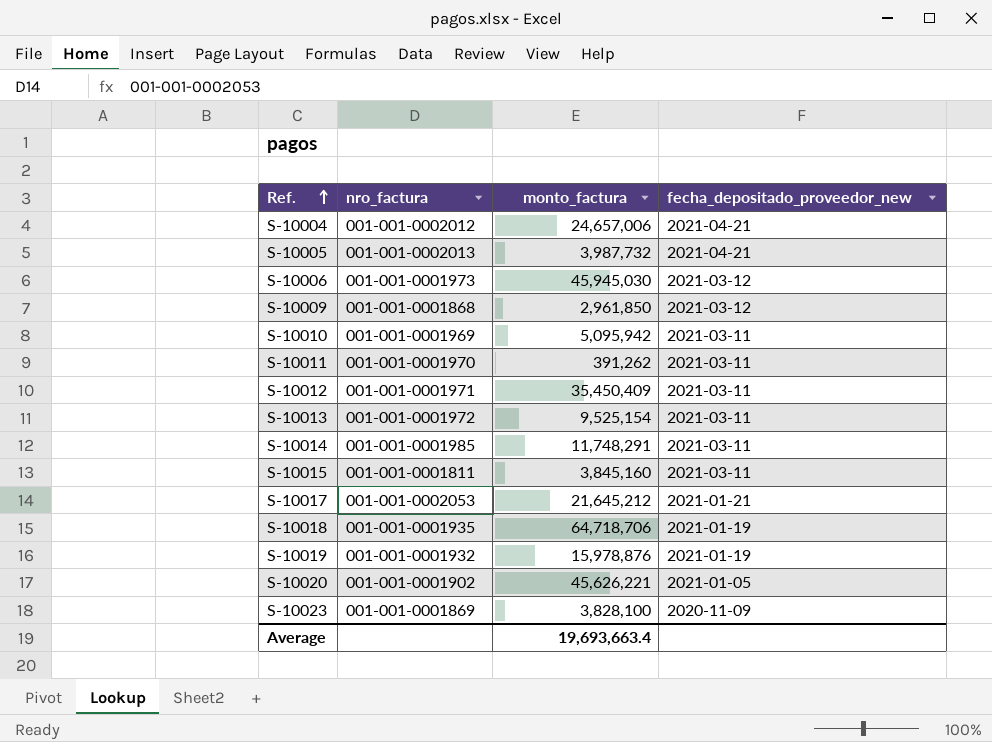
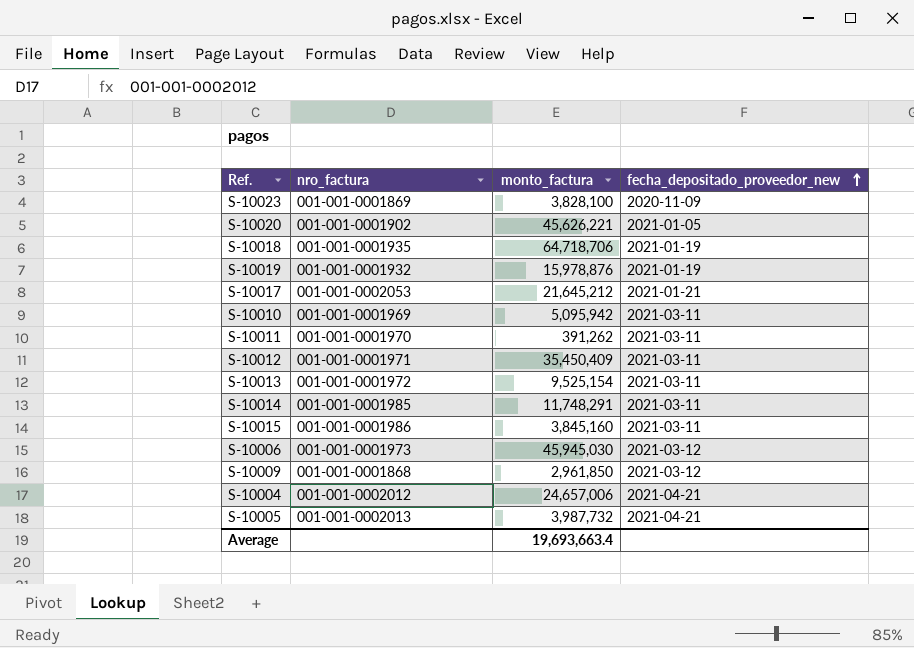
row order: Ref. ascending -> fecha_depositado_proveedor_new ascending
S-10015 | nro_factura: 001-001-0001811 -> 001-001-0001986

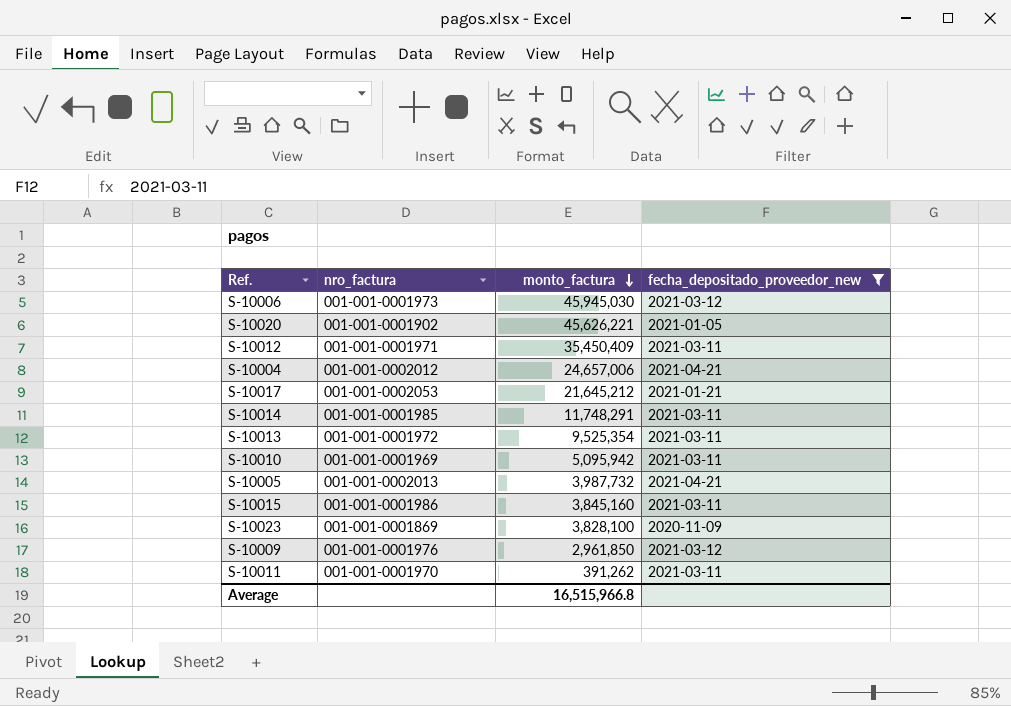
filter: none -> fecha_depositado_proveedor_new != 2021-01-19
row order: fecha_depositado_proveedor_new ascending -> monto_factura descending
S-10013 | monto_factura: 9,525,154 -> 9,525,354
S-10009 | nro_factura: 001-001-0001868 -> 001-001-0001976
Average | monto_factura: 19,693,663.4 -> 16,515,966.8

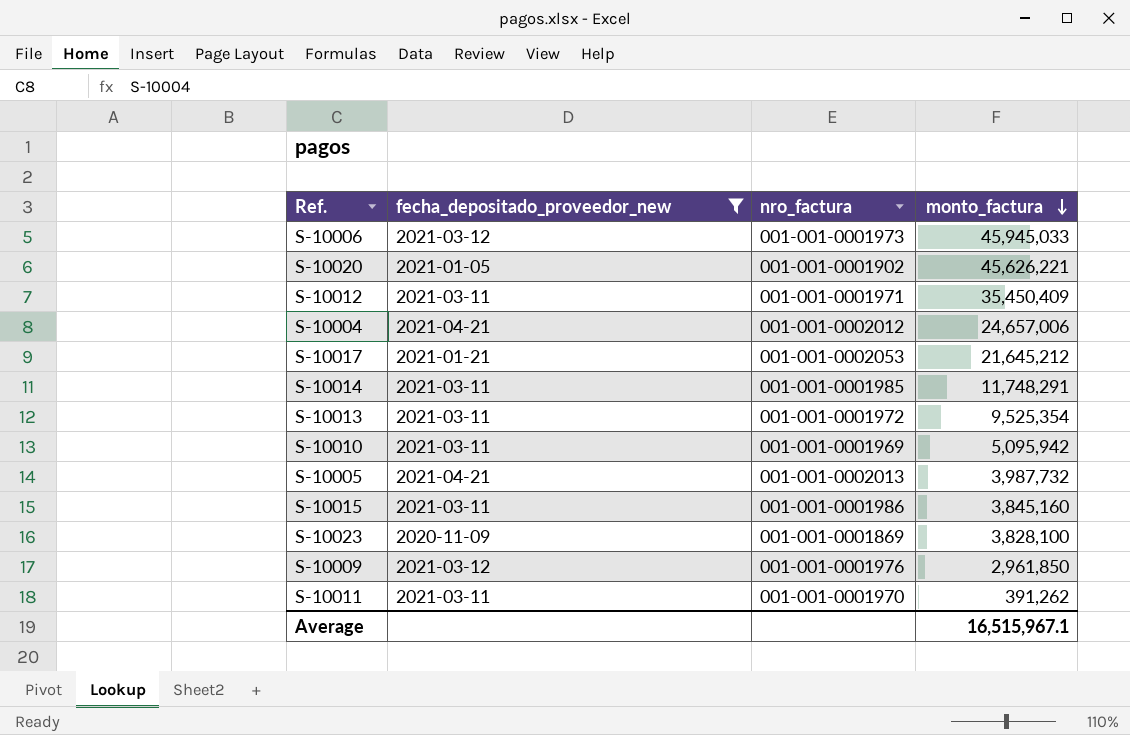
column fecha_depositado_proveedor_new | position: 4 -> 2
S-10006 | monto_factura: 45,945,030 -> 45,945,033
Average | monto_factura: 16,515,966.8 -> 16,515,967.1

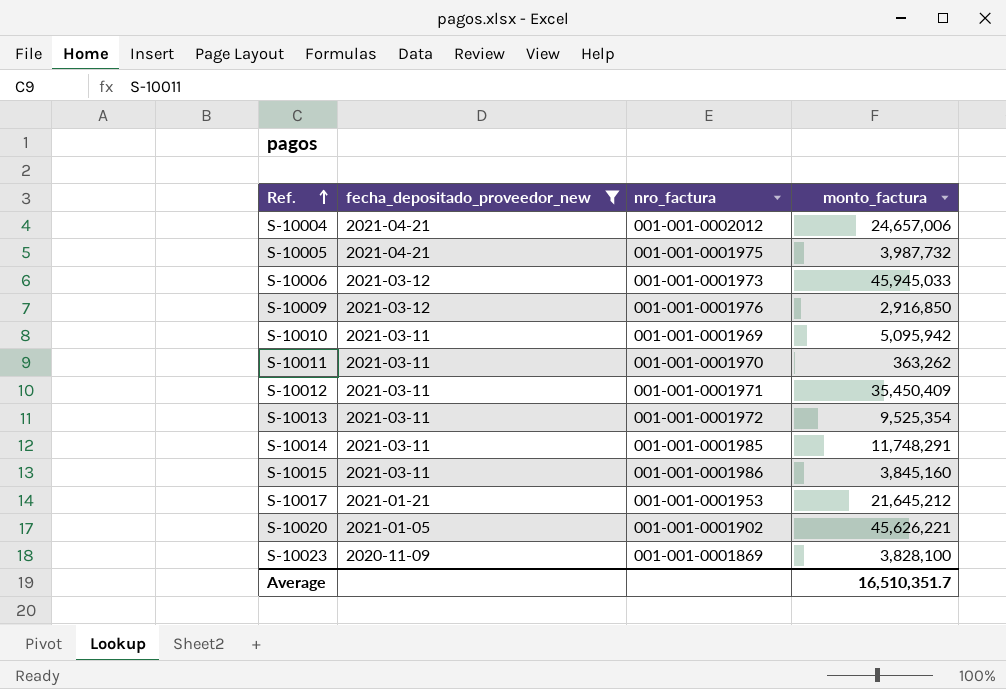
row order: monto_factura descending -> Ref. ascending
S-10005 | nro_factura: 001-001-0002013 -> 001-001-0001975
S-10009 | monto_factura: 2,961,850 -> 2,916,850
S-10011 | monto_factura: 391,262 -> 363,262
S-10017 | nro_factura: 001-001-0002053 -> 001-001-0001953
Average | monto_factura: 16,515,967.1 -> 16,510,351.7

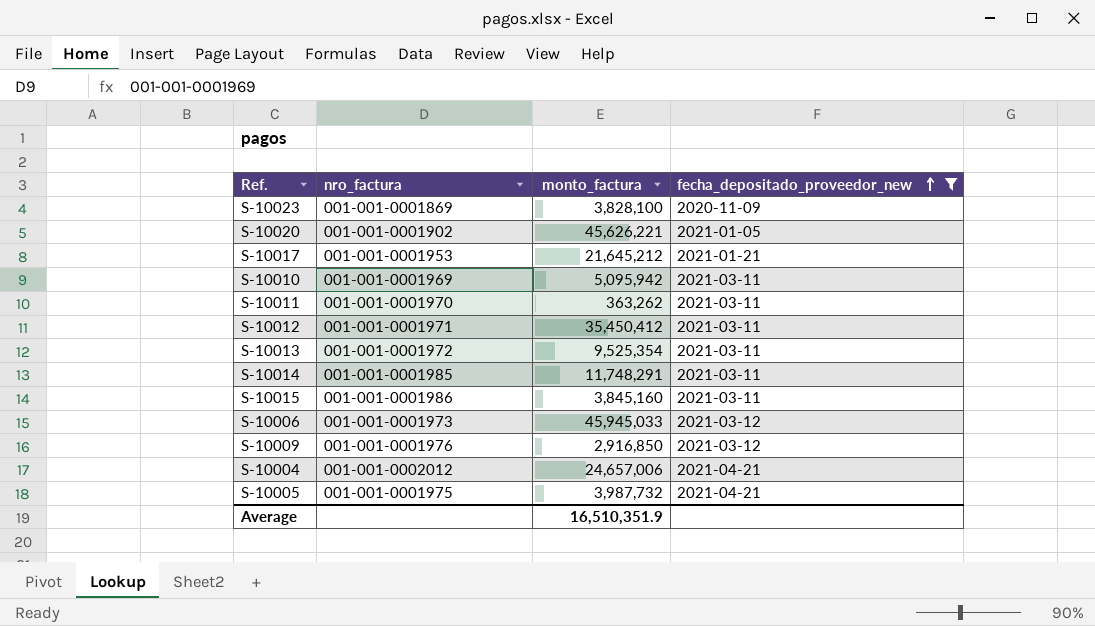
row order: Ref. ascending -> fecha_depositado_proveedor_new ascending
column fecha_depositado_proveedor_new | position: 2 -> 4
S-10012 | monto_factura: 35,450,409 -> 35,450,412
Average | monto_factura: 16,510,351.7 -> 16,510,351.9

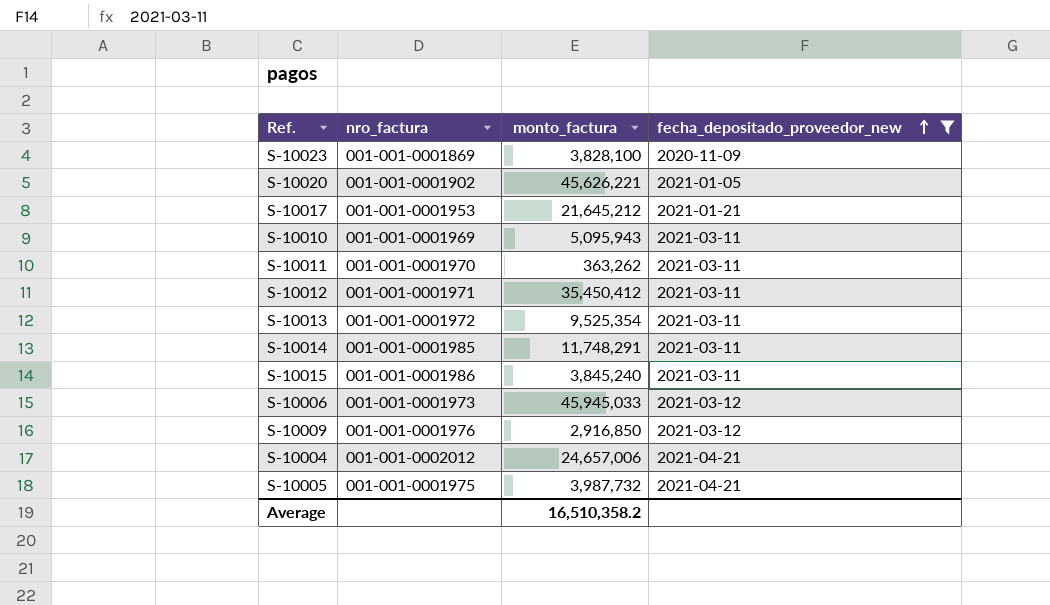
S-10010 | monto_factura: 5,095,942 -> 5,095,943
S-10015 | monto_factura: 3,845,160 -> 3,845,240
Average | monto_factura: 16,510,351.9 -> 16,510,358.2

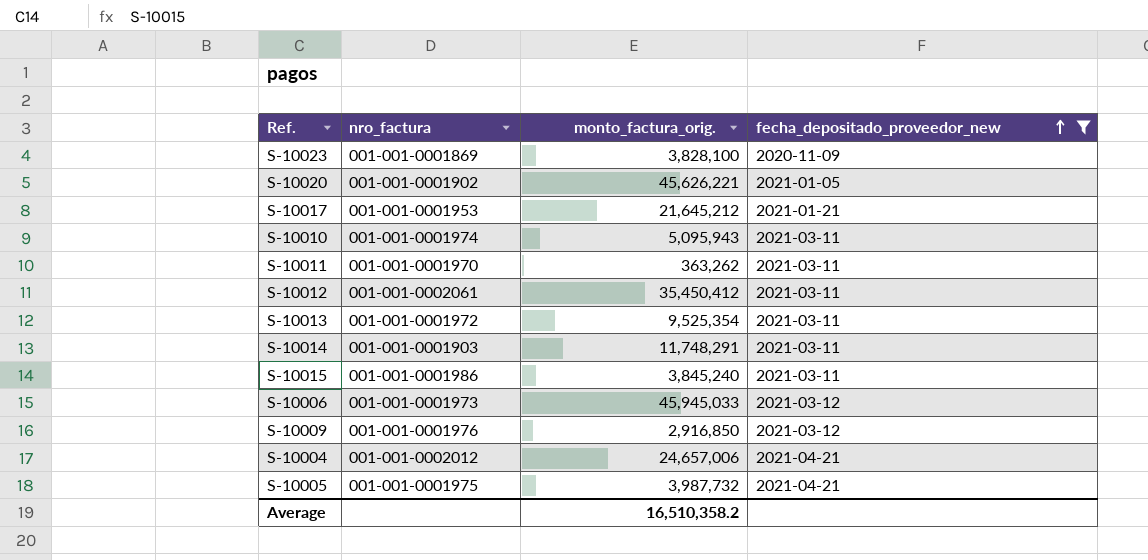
column name: monto_factura -> monto_factura_orig.
S-10010 | nro_factura: 001-001-0001969 -> 001-001-0001974
S-10012 | nro_factura: 001-001-0001971 -> 001-001-0002061
S-10014 | nro_factura: 001-001-0001985 -> 001-001-0001903

